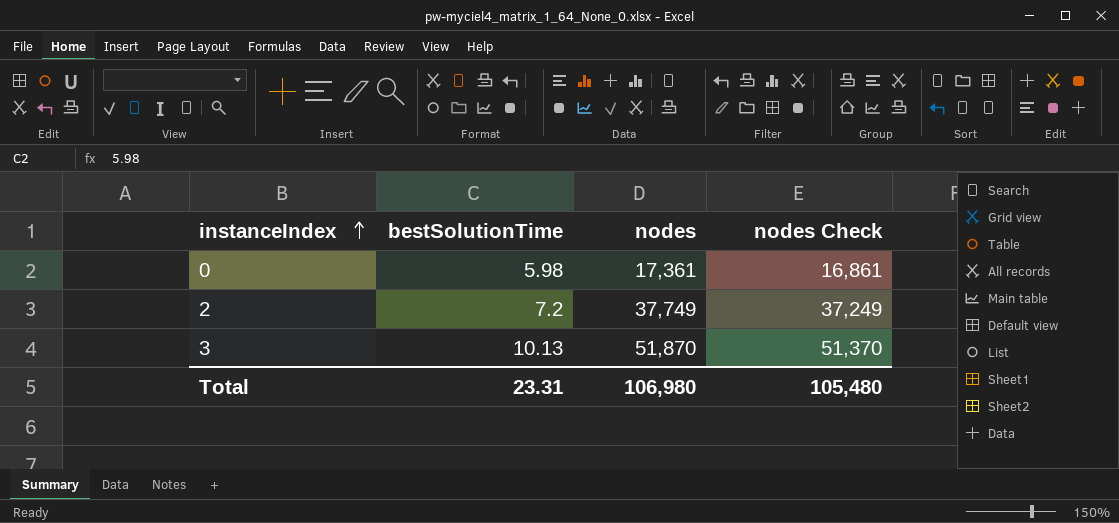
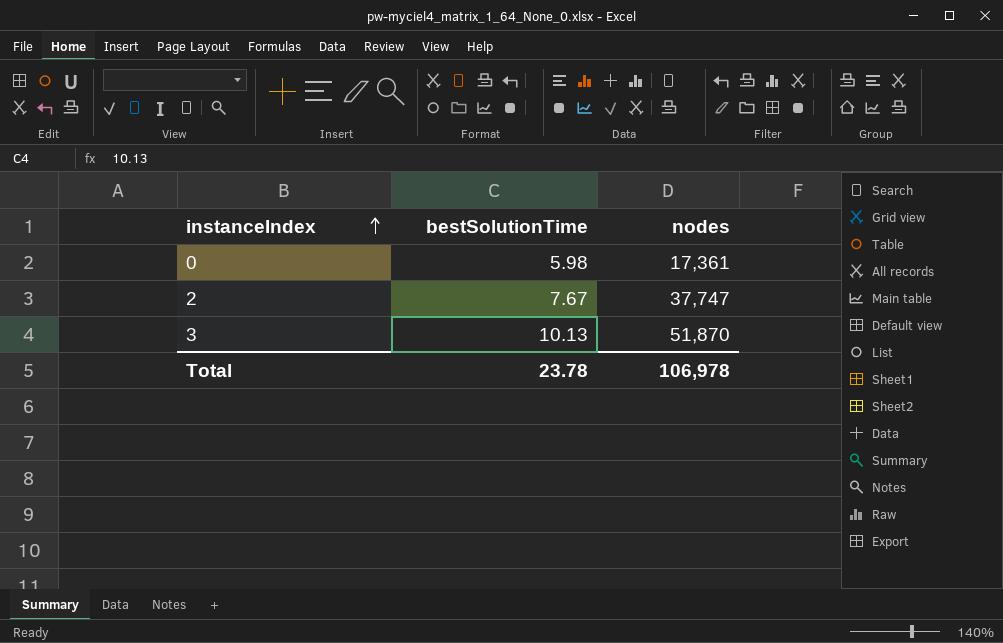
column nodes Check | formula: [nodes] - 500 -> none
2 | bestSolutionTime: 7.2 -> 7.67
2 | nodes: 37,749 -> 37,747
Total | bestSolutionTime: 23.31 -> 23.78
Total | nodes: 106,980 -> 106,978

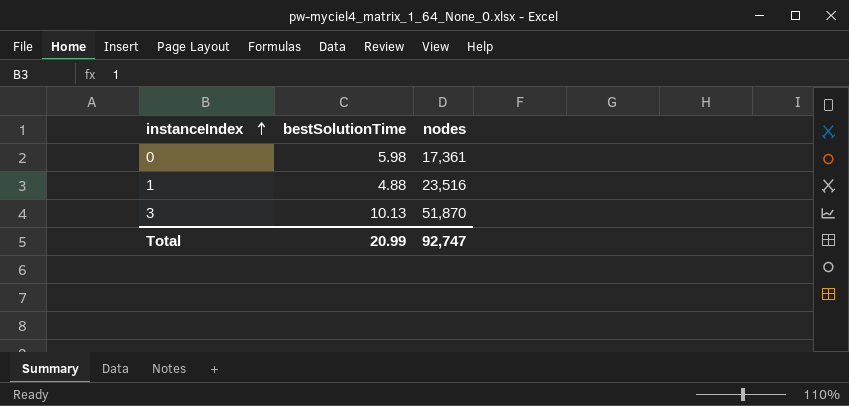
row 2: 7.67 | 37,747 -> none
row 1: none -> 4.88 | 23,516
Total | bestSolutionTime: 23.78 -> 20.99
Total | nodes: 106,978 -> 92,747

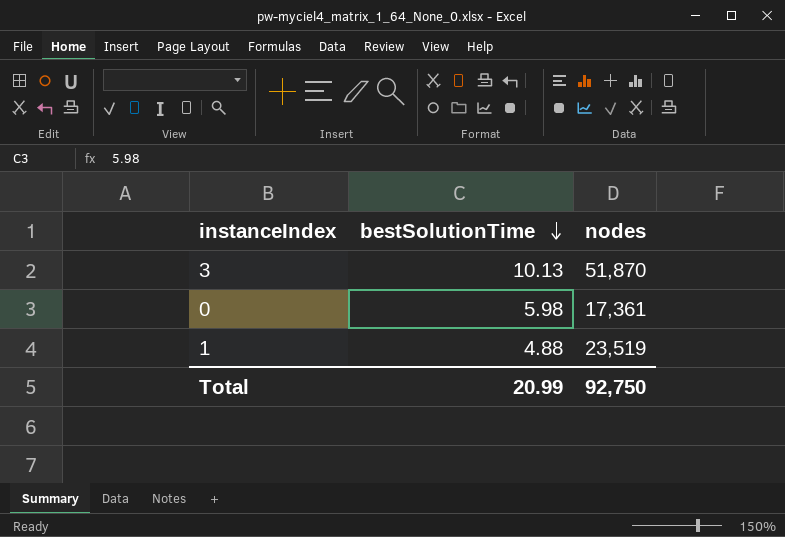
row order: instanceIndex ascending -> bestSolutionTime descending
1 | nodes: 23,516 -> 23,519
Total | nodes: 92,747 -> 92,750

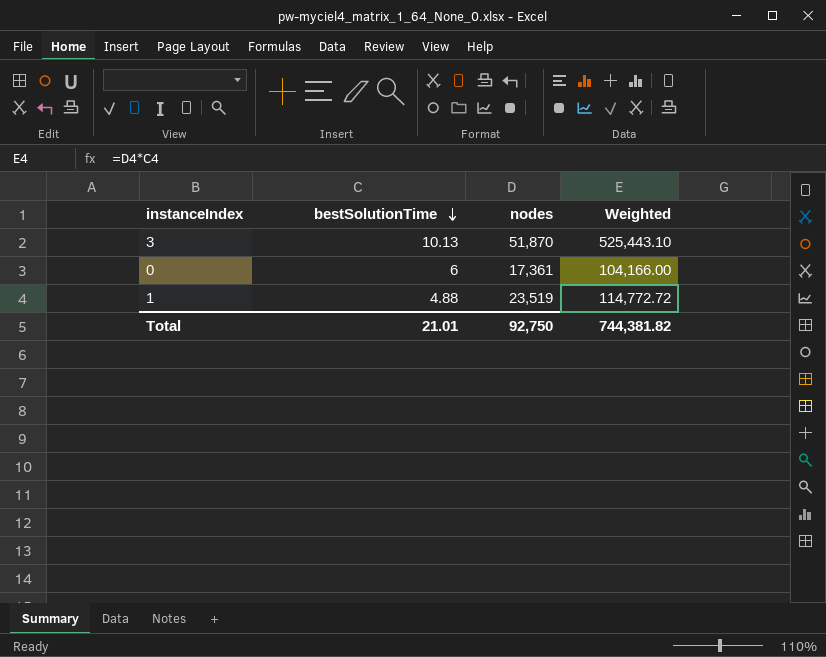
column Weighted | formula: none -> [bestSolutionTime] * [nodes]
0 | bestSolutionTime: 5.98 -> 6
Total | bestSolutionTime: 20.99 -> 21.01

